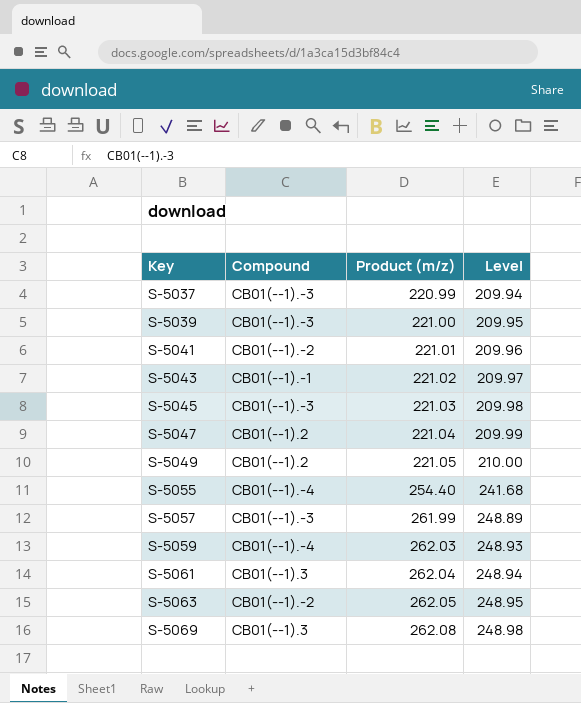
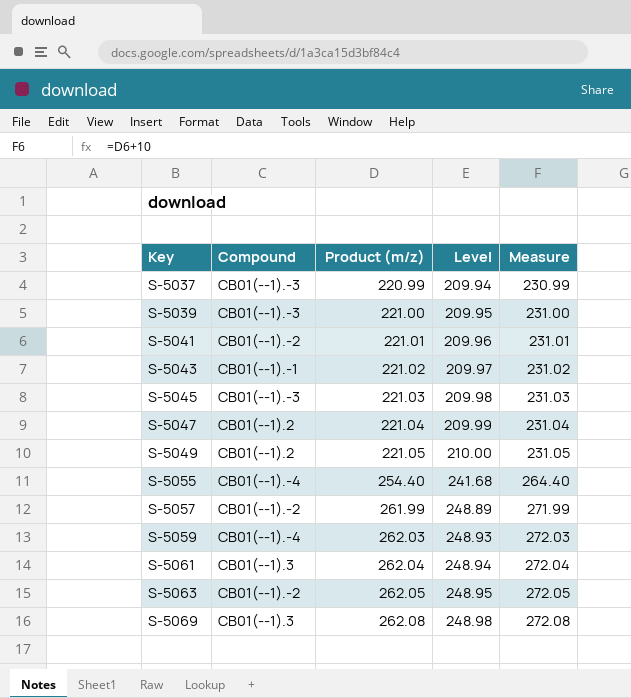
column Measure | formula: none -> [Product (m/z)] + 10
S-5057 | Compound: CB01(--1).-3 -> CB01(--1).-2

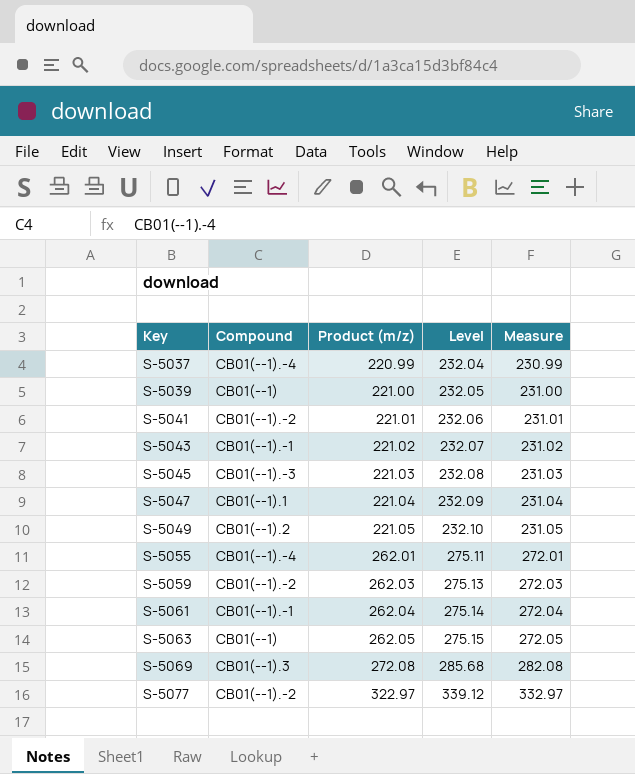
column Level | formula: [Product (m/z)] * 0.95 -> [Product (m/z)] * 1.05
row S-5057: CB01(--1).-2 | 261.99 | 248.89 | 271.99 -> none
S-5037 | Compound: CB01(--1).-3 -> CB01(--1).-4
S-5039 | Compound: CB01(--1).-3 -> CB01(--1)
S-5047 | Compound: CB01(--1).2 -> CB01(--1).1
S-5055 | Product (m/z): 254.40 -> 262.01
S-5055 | Measure: 264.40 -> 272.01
S-5059 | Compound: CB01(--1).-4 -> CB01(--1).-2
S-5061 | Compound: CB01(--1).3 -> CB01(--1).-1
S-5063 | Compound: CB01(--1).-2 -> CB01(--1)
S-5069 | Product (m/z): 262.08 -> 272.08
S-5069 | Measure: 272.08 -> 282.08
row S-5077: none -> CB01(--1).-2 | 322.97 | 339.12 | 332.97

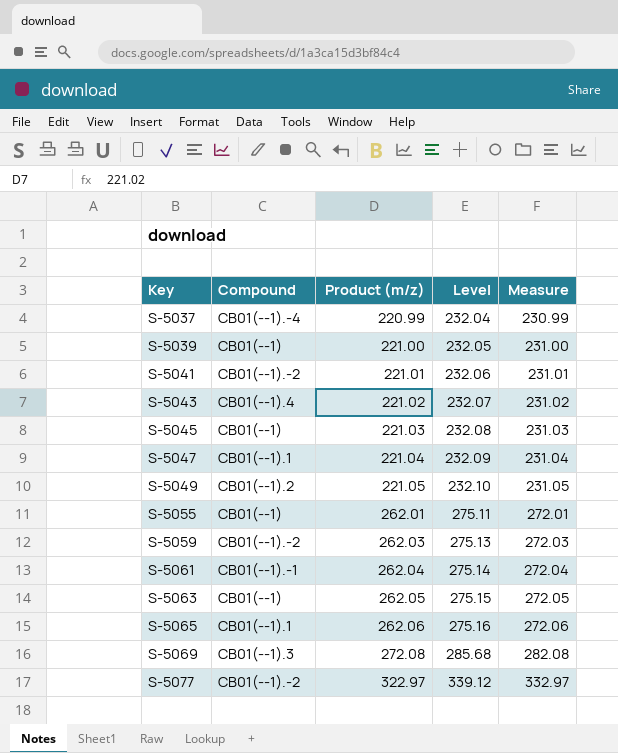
S-5043 | Compound: CB01(--1).-1 -> CB01(--1).4
S-5045 | Compound: CB01(--1).-3 -> CB01(--1)
S-5055 | Compound: CB01(--1).-4 -> CB01(--1)
row S-5065: none -> CB01(--1).1 | 262.06 | 275.16 | 272.06

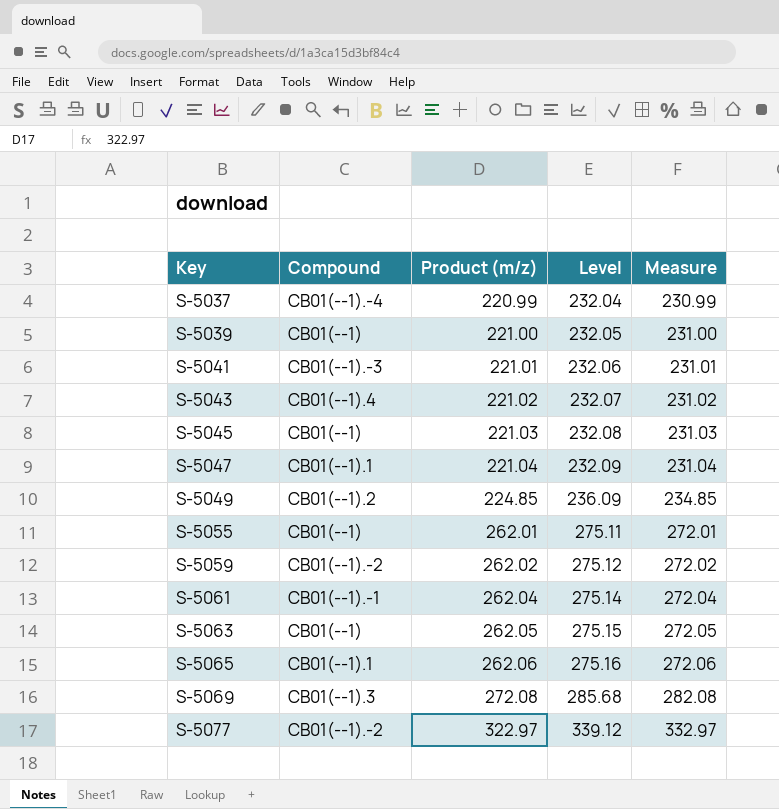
S-5041 | Compound: CB01(--1).-2 -> CB01(--1).-3
S-5049 | Product (m/z): 221.05 -> 224.85
S-5049 | Level: 232.10 -> 236.09
S-5049 | Measure: 231.05 -> 234.85
S-5059 | Product (m/z): 262.03 -> 262.02
S-5059 | Level: 275.13 -> 275.12
S-5059 | Measure: 272.03 -> 272.02

